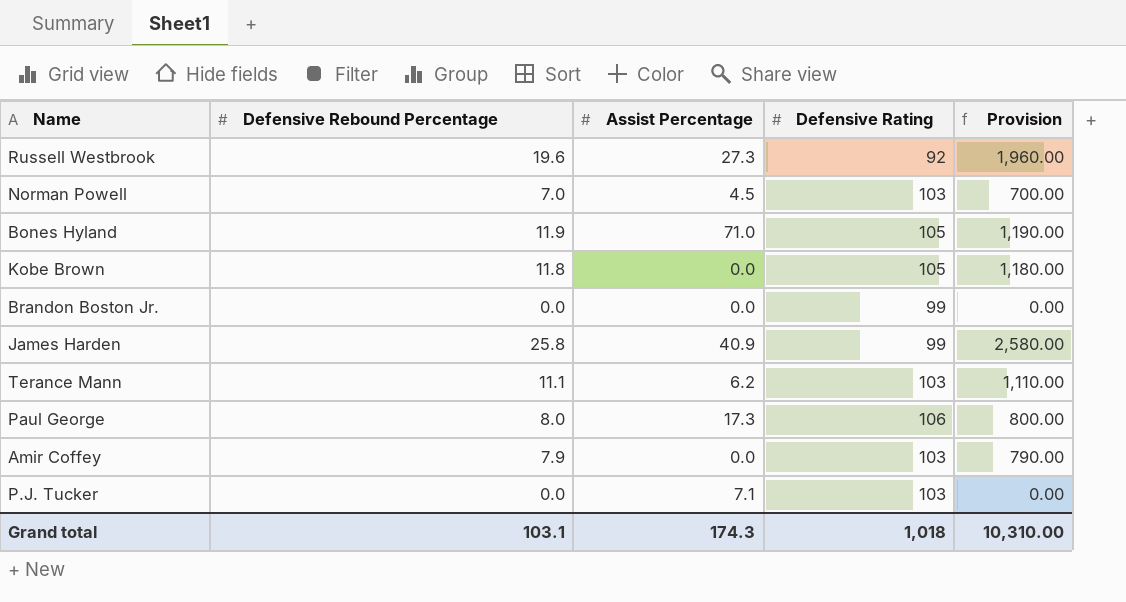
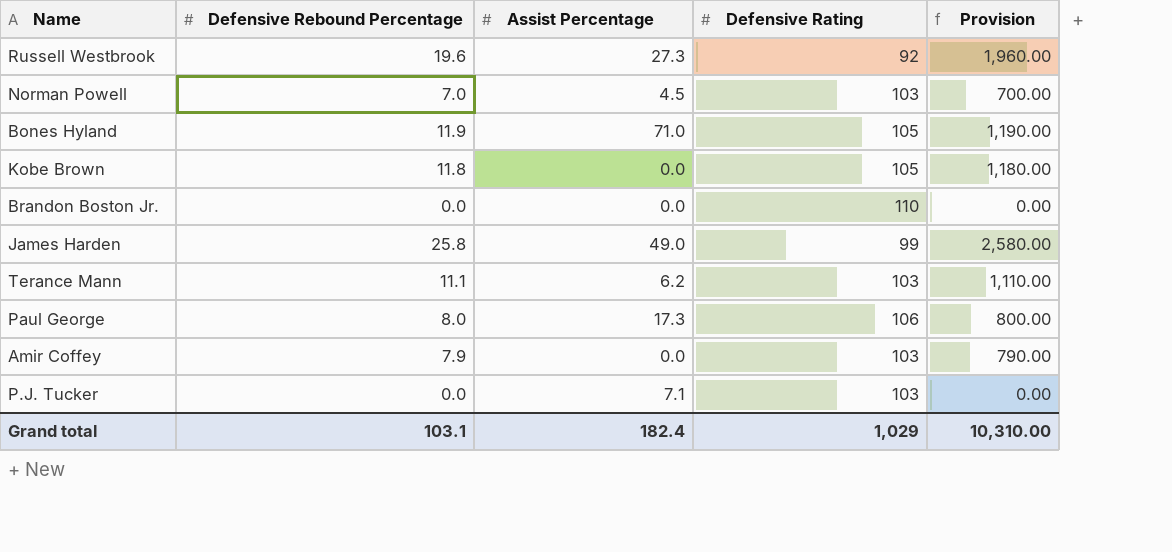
Brandon Boston Jr. | Defensive Rating: 99 -> 110
James Harden | Assist Percentage: 40.9 -> 49.0
Grand total | Assist Percentage: 174.3 -> 182.4
Grand total | Defensive Rating: 1,018 -> 1,029

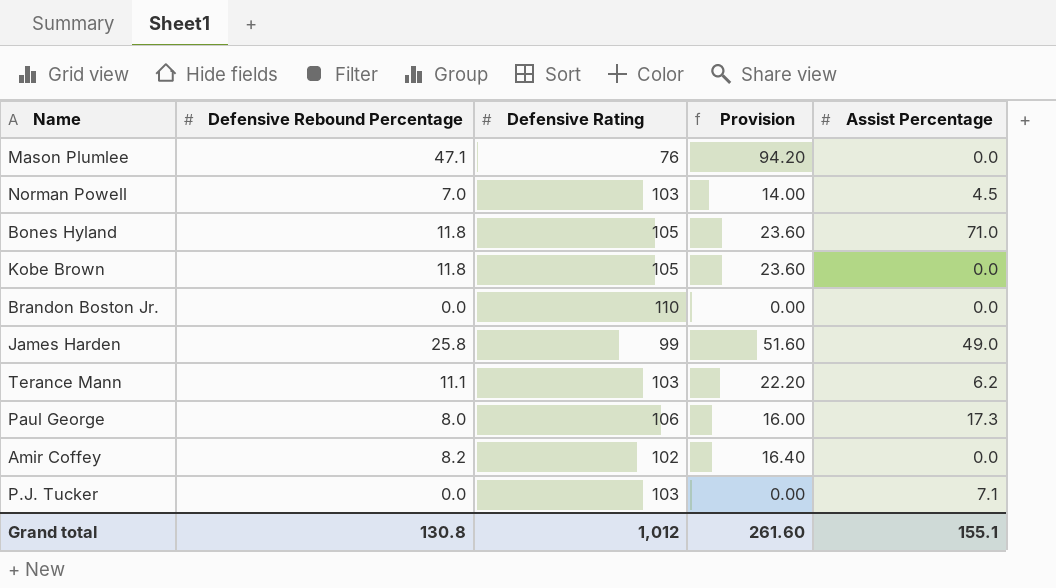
column Provision | formula: [Defensive Rebound Percentage] * 100 -> [Defensive Rebound Percentage] * 2
column Assist Percentage | position: 3 -> 5
row Russell Westbrook: 19.6 | 27.3 | 92 | 1,960.00 -> none
row Mason Plumlee: none -> 47.1 | 76 | 94.20 | 0.0
Bones Hyland | Defensive Rebound Percentage: 11.9 -> 11.8
Amir Coffey | Defensive Rebound Percentage: 7.9 -> 8.2
Amir Coffey | Defensive Rating: 103 -> 102
Grand total | Defensive Rebound Percentage: 103.1 -> 130.8
Grand total | Defensive Rating: 1,029 -> 1,012
Grand total | Provision: 10,310.00 -> 261.60
Grand total | Assist Percentage: 182.4 -> 155.1

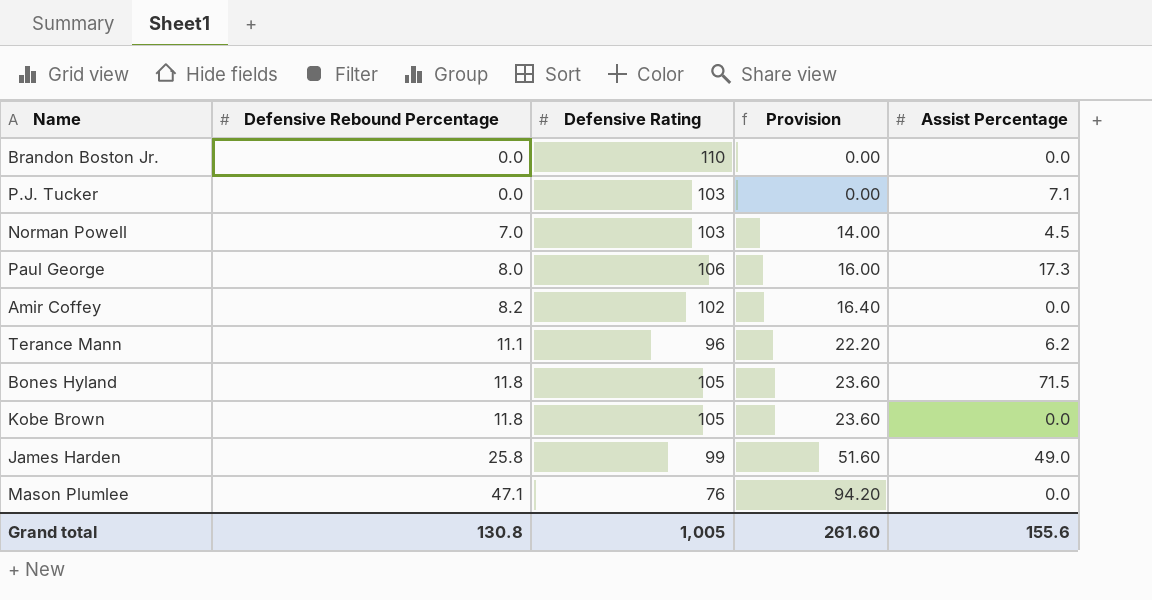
row order: none -> Defensive Rebound Percentage ascending
Terance Mann | Defensive Rating: 103 -> 96
Bones Hyland | Assist Percentage: 71.0 -> 71.5
Grand total | Defensive Rating: 1,012 -> 1,005
Grand total | Assist Percentage: 155.1 -> 155.6

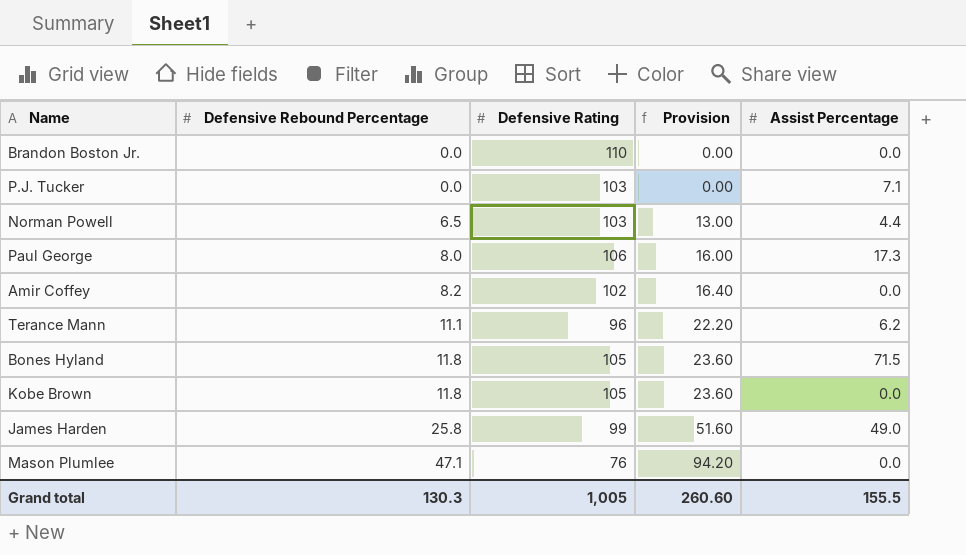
Norman Powell | Defensive Rebound Percentage: 7.0 -> 6.5
Norman Powell | Provision: 14.00 -> 13.00
Norman Powell | Assist Percentage: 4.5 -> 4.4
Grand total | Defensive Rebound Percentage: 130.8 -> 130.3
Grand total | Provision: 261.60 -> 260.60
Grand total | Assist Percentage: 155.6 -> 155.5

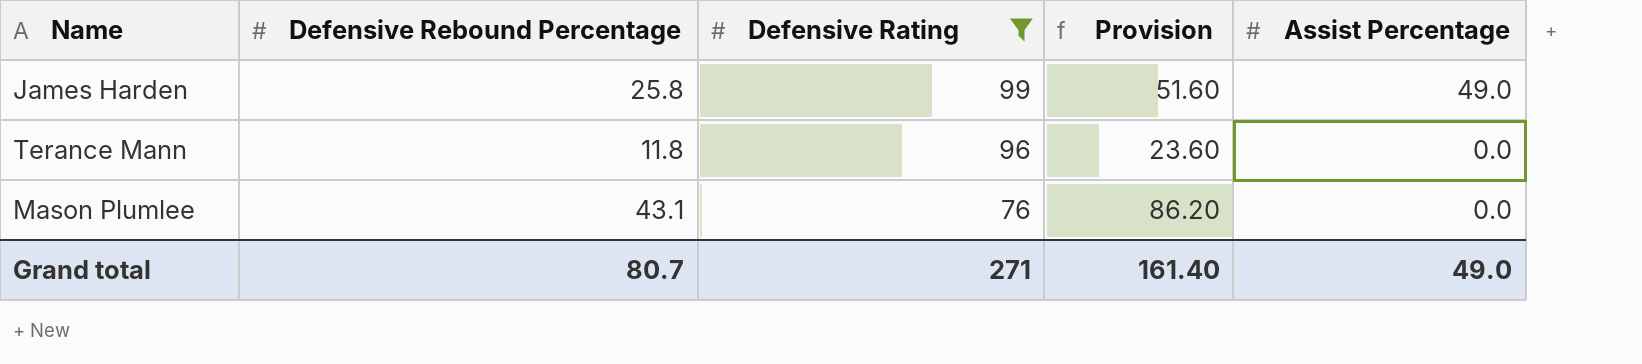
filter: none -> Defensive Rating <= 99
row order: Defensive Rebound Percentage ascending -> Defensive Rating descending
Terance Mann | Defensive Rebound Percentage: 11.1 -> 11.8
Terance Mann | Provision: 22.20 -> 23.60
Terance Mann | Assist Percentage: 6.2 -> 0.0
Mason Plumlee | Defensive Rebound Percentage: 47.1 -> 43.1
Mason Plumlee | Provision: 94.20 -> 86.20
Grand total | Defensive Rebound Percentage: 130.3 -> 80.7
Grand total | Defensive Rating: 1,005 -> 271
Grand total | Provision: 260.60 -> 161.40
Grand total | Assist Percentage: 155.5 -> 49.0

